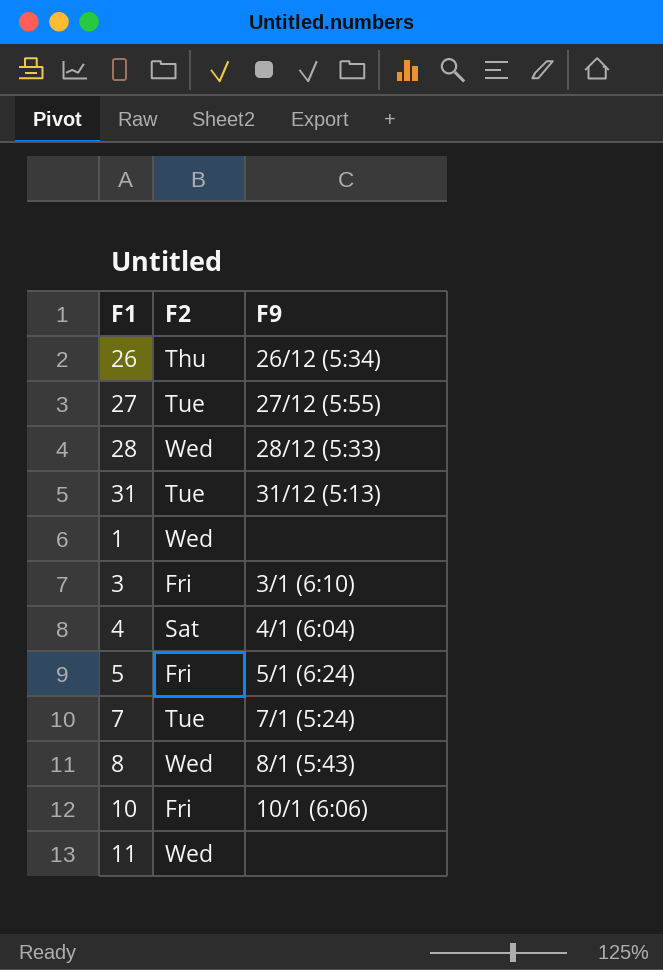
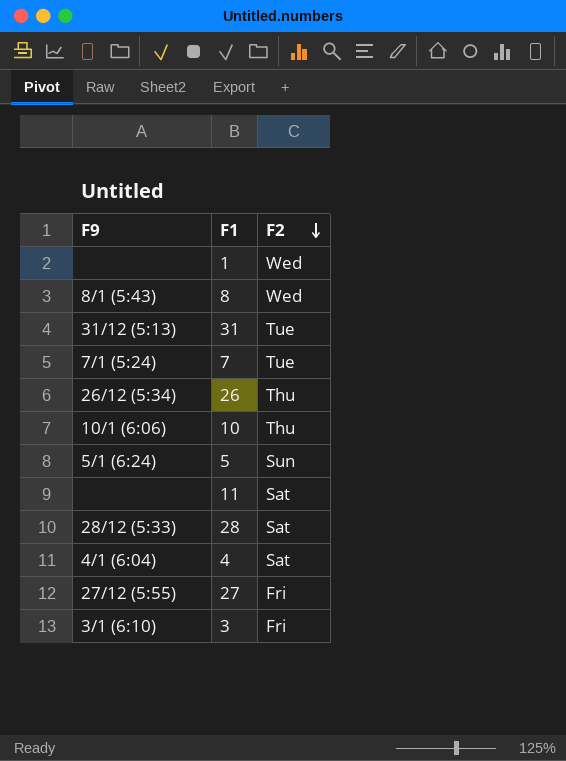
row order: none -> F2 descending
column F9 | position: 3 -> 1
10 | F2: Fri -> Thu
5 | F2: Fri -> Sun
11 | F2: Wed -> Sat
28 | F2: Wed -> Sat
27 | F2: Tue -> Fri

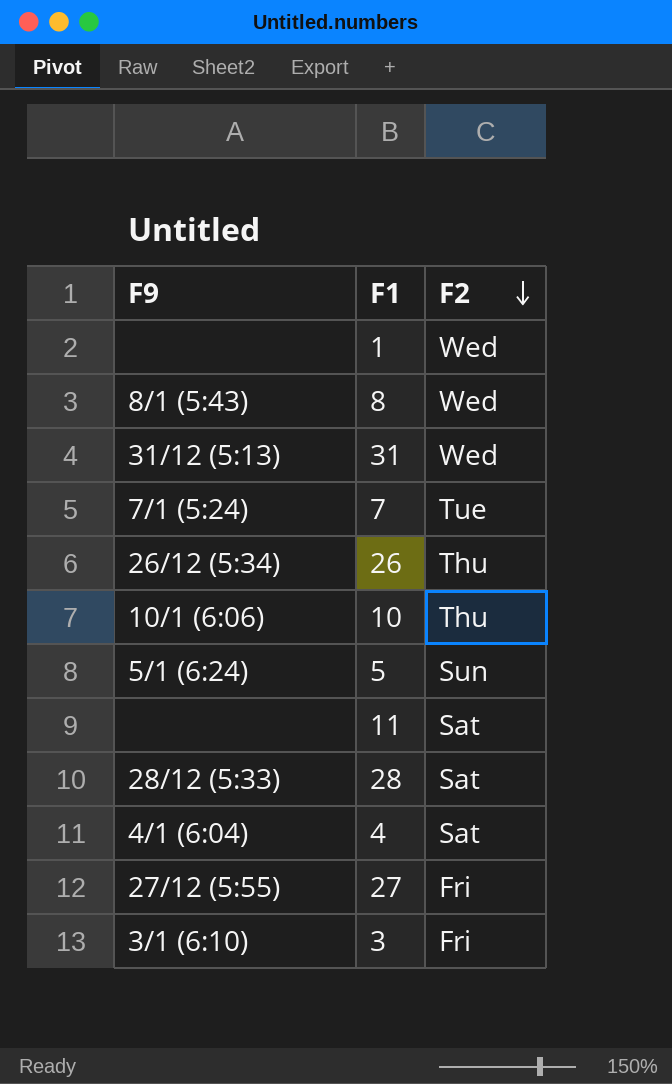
31 | F2: Tue -> Wed

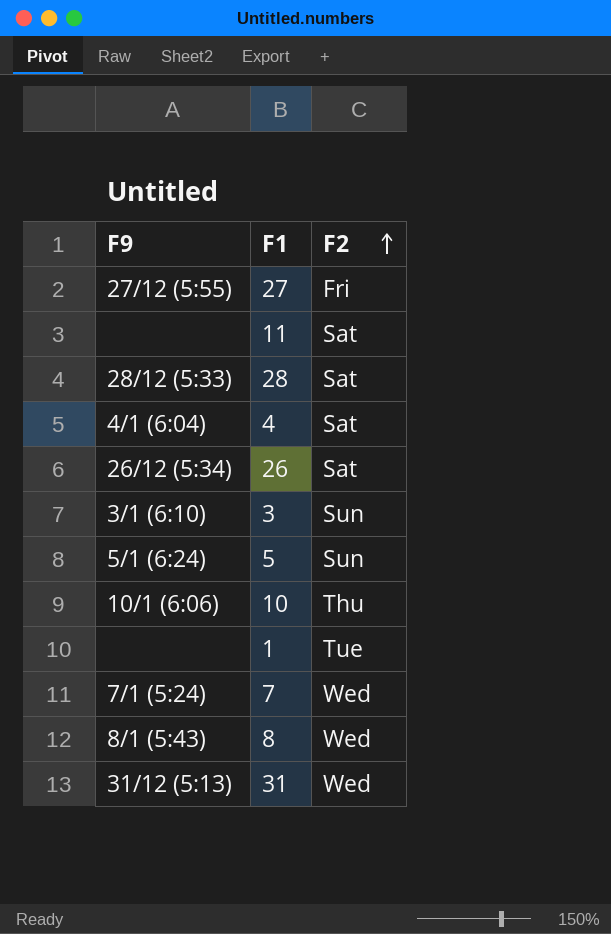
row order: F2 descending -> F2 ascending
26 | F2: Thu -> Sat
3 | F2: Fri -> Sun
1 | F2: Wed -> Tue
7 | F2: Tue -> Wed

